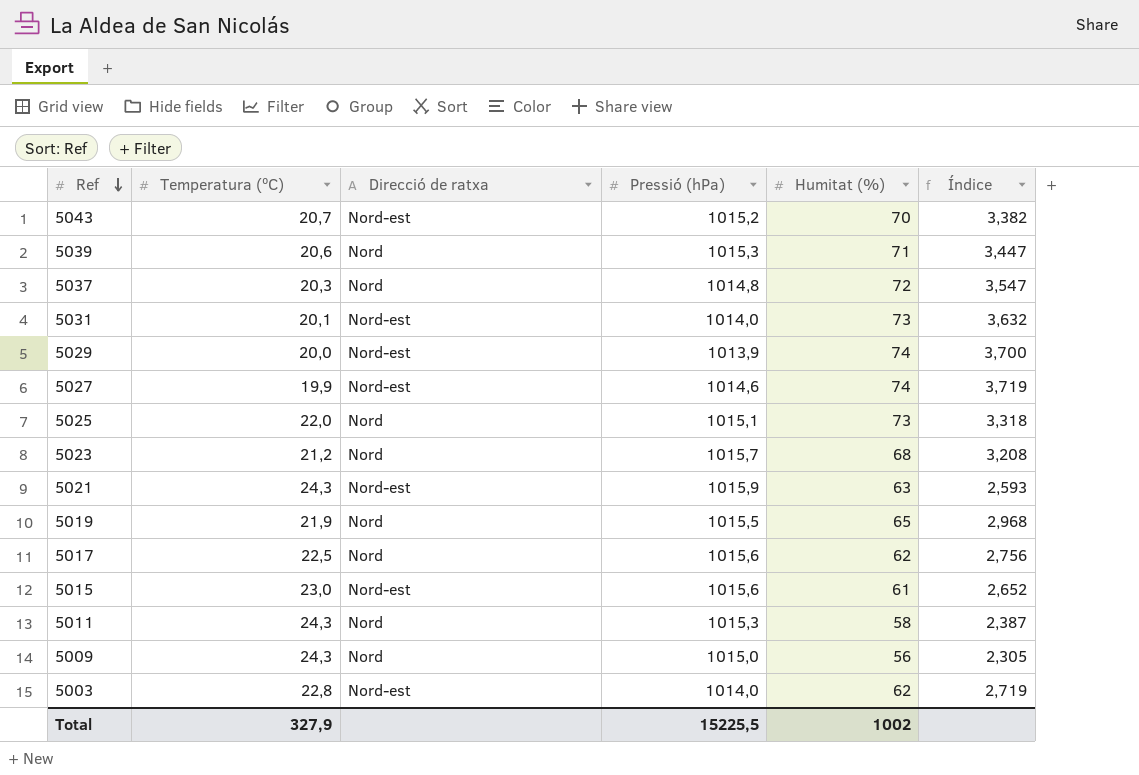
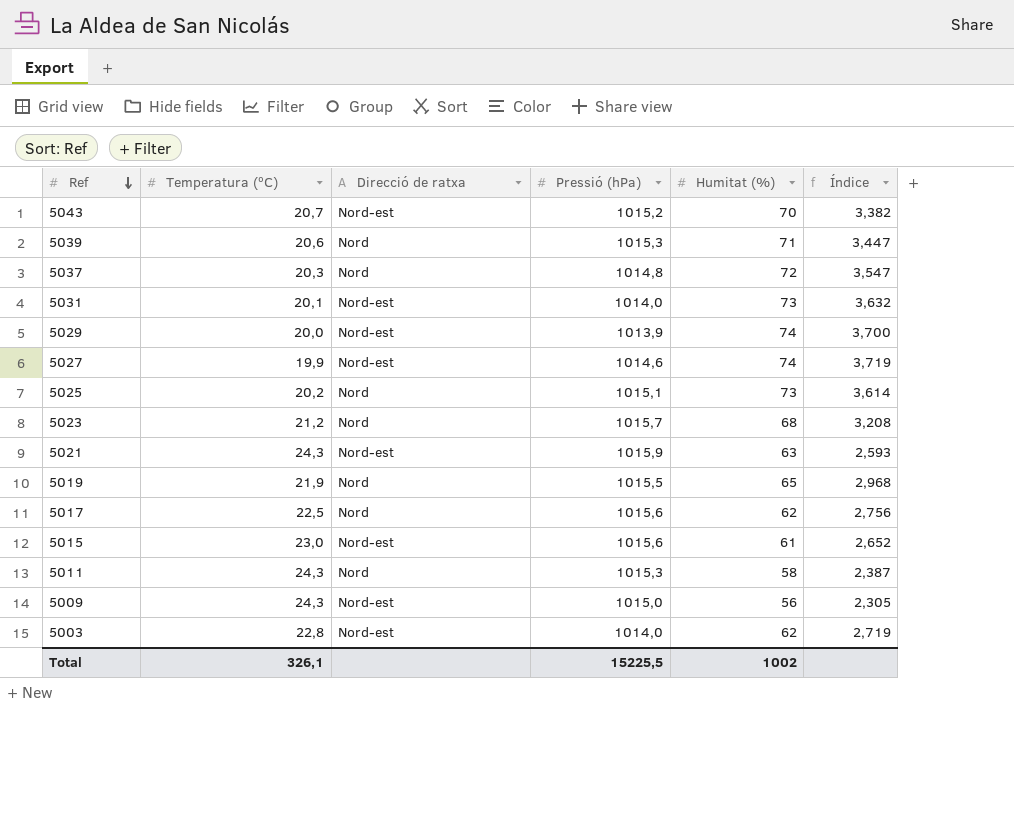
5025 | Temperatura (ºC): 22,0 -> 20,2
5025 | Índice: 3,318 -> 3,614
5009 | Direcció de ratxa: Nord -> Nord-est
Total | Temperatura (ºC): 327,9 -> 326,1

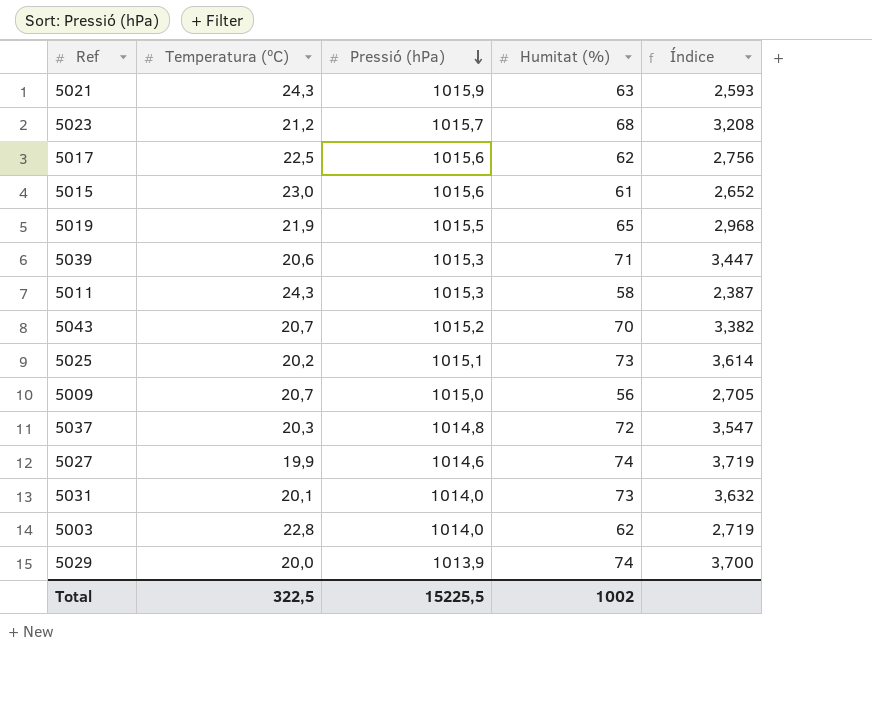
row order: Ref descending -> Pressió (hPa) descending
column Direcció de ratxa | position: 3 -> none
5009 | Temperatura (ºC): 24,3 -> 20,7
5009 | Índice: 2,305 -> 2,705
Total | Temperatura (ºC): 326,1 -> 322,5

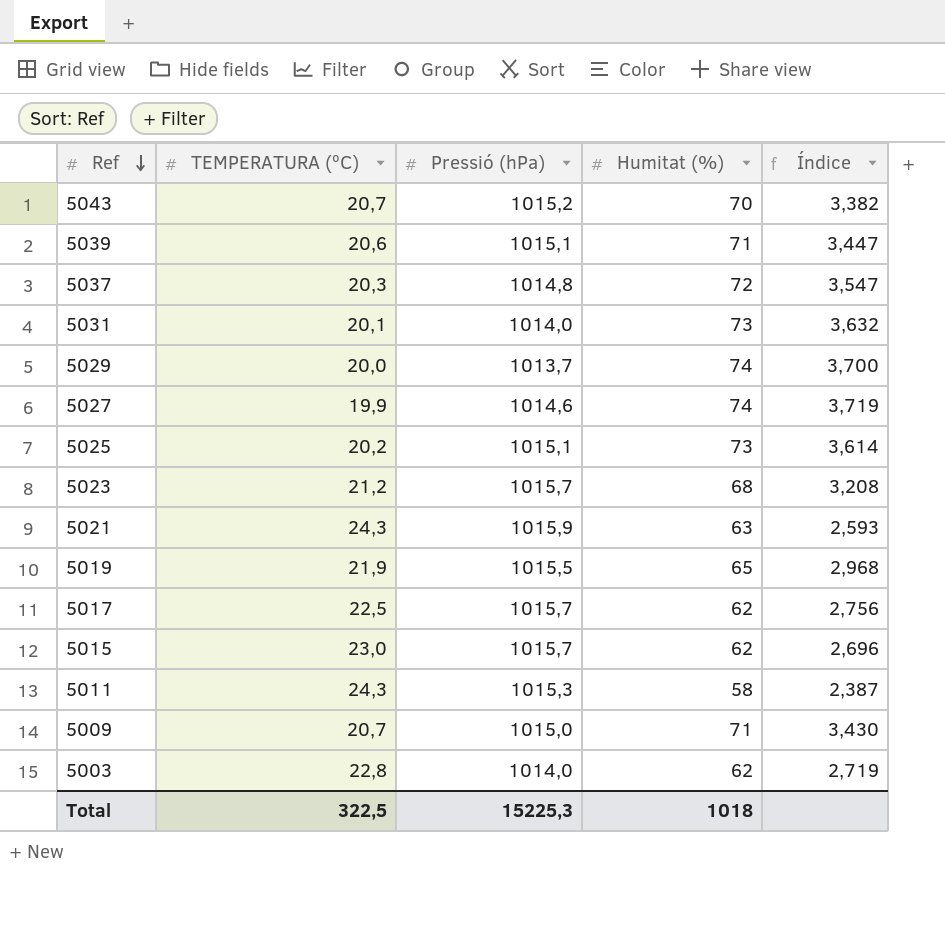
row order: Pressió (hPa) descending -> Ref descending
column name: Temperatura (ºC) -> TEMPERATURA (ºC)
5039 | Pressió (hPa): 1015,3 -> 1015,1
5029 | Pressió (hPa): 1013,9 -> 1013,7
5017 | Pressió (hPa): 1015,6 -> 1015,7
5015 | Pressió (hPa): 1015,6 -> 1015,7
5015 | Humitat (%): 61 -> 62
5015 | Índice: 2,652 -> 2,696
5009 | Humitat (%): 56 -> 71
5009 | Índice: 2,705 -> 3,430
Total | Pressió (hPa): 15225,5 -> 15225,3
Total | Humitat (%): 1002 -> 1018

